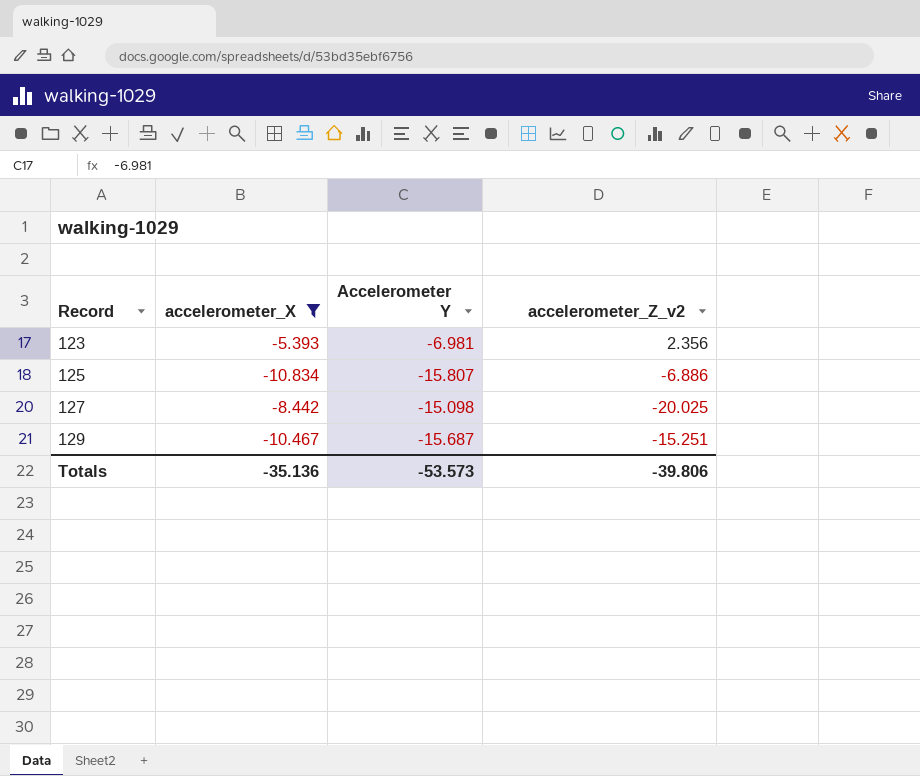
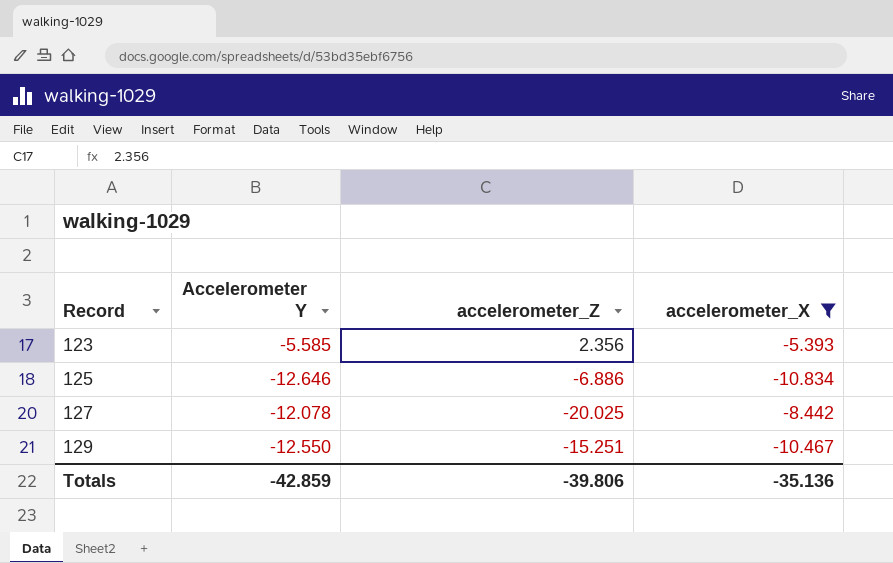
column name: accelerometer_Z_v2 -> accelerometer_Z
column accelerometer_X | position: 2 -> 4
123 | Accelerometer Y: -6.981 -> -5.585
125 | Accelerometer Y: -15.807 -> -12.646
127 | Accelerometer Y: -15.098 -> -12.078
129 | Accelerometer Y: -15.687 -> -12.550
Totals | Accelerometer Y: -53.573 -> -42.859

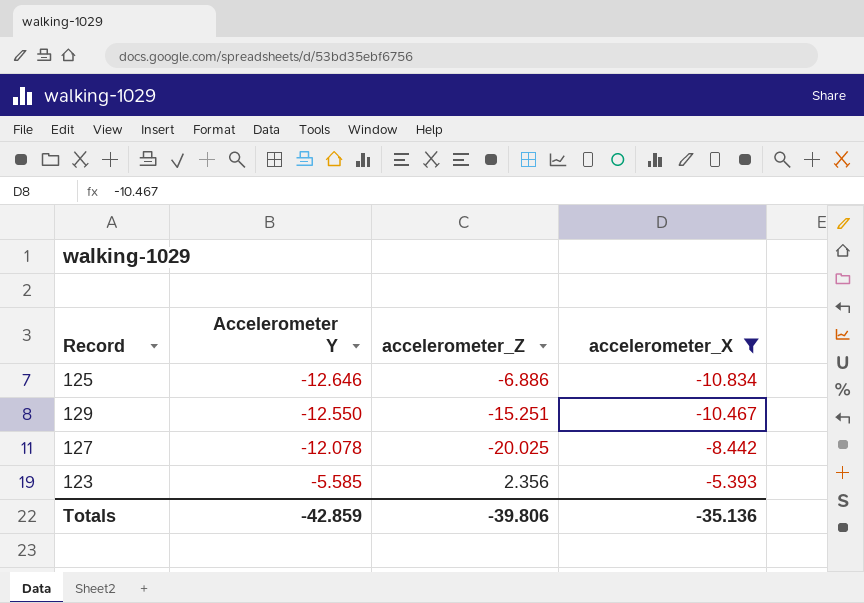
row order: Record ascending -> Accelerometer Y ascending

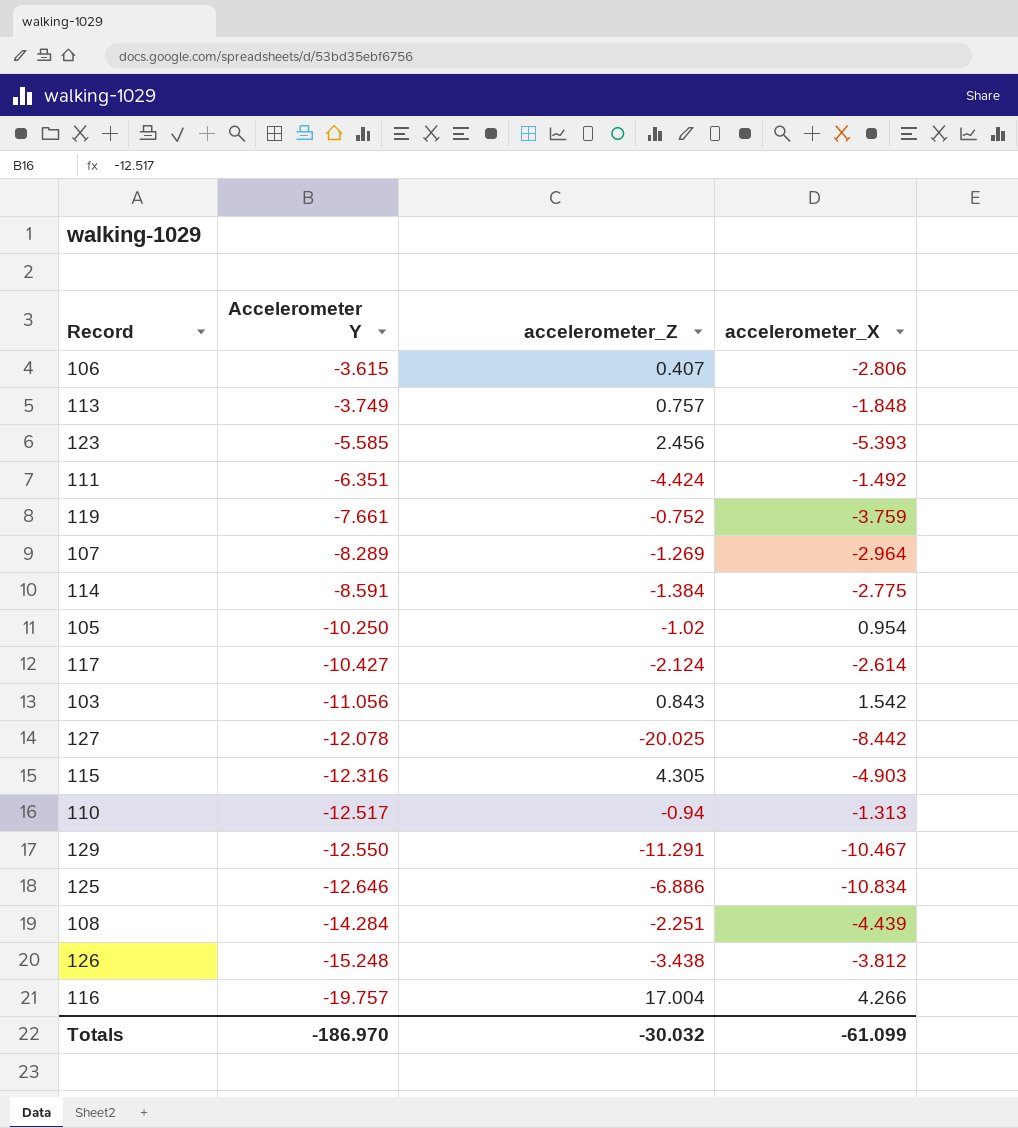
filter: accelerometer_X <= -5.393 -> none
row order: Accelerometer Y ascending -> Accelerometer Y descending
123 | accelerometer_Z: 2.356 -> 2.456
129 | accelerometer_Z: -15.251 -> -11.291
Totals | Accelerometer Y: -42.859 -> -186.970
Totals | accelerometer_Z: -39.806 -> -30.032
Totals | accelerometer_X: -35.136 -> -61.099

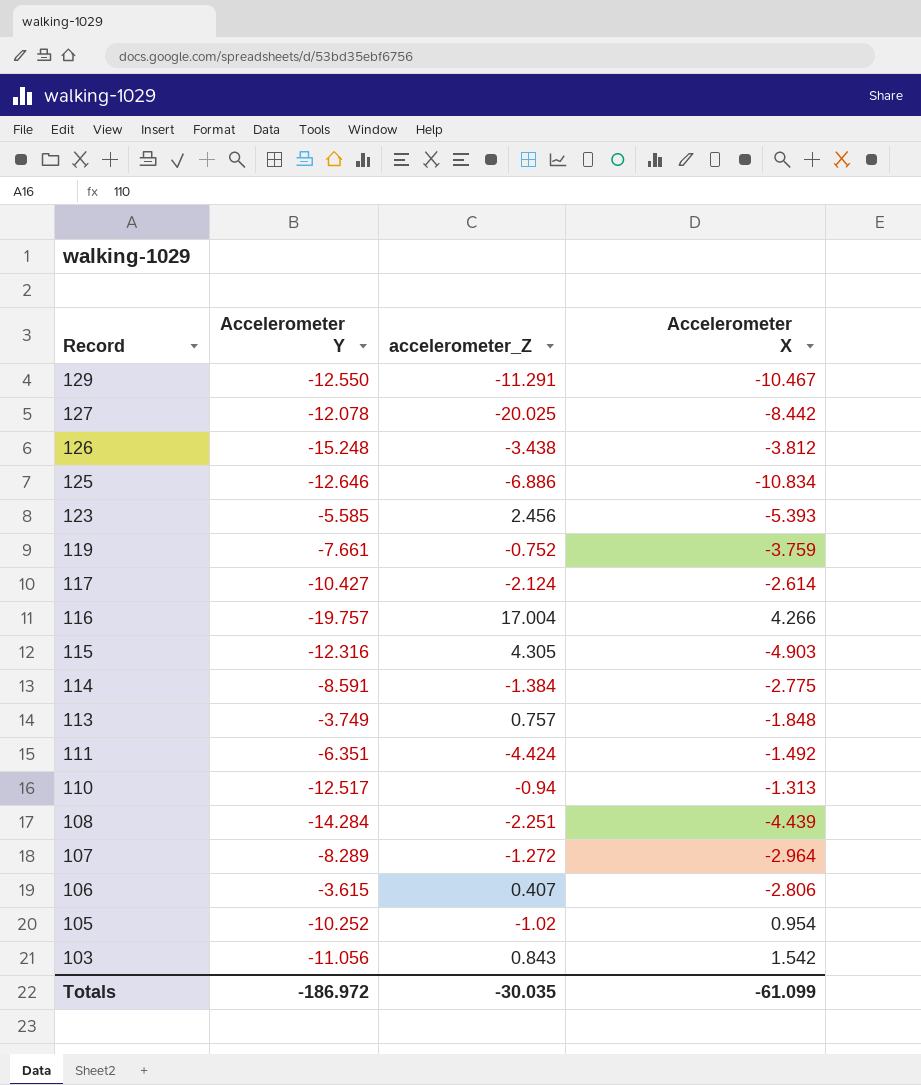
row order: Accelerometer Y descending -> Record descending
column name: accelerometer_X -> Accelerometer X
107 | accelerometer_Z: -1.269 -> -1.272
105 | Accelerometer Y: -10.250 -> -10.252
Totals | Accelerometer Y: -186.970 -> -186.972
Totals | accelerometer_Z: -30.032 -> -30.035

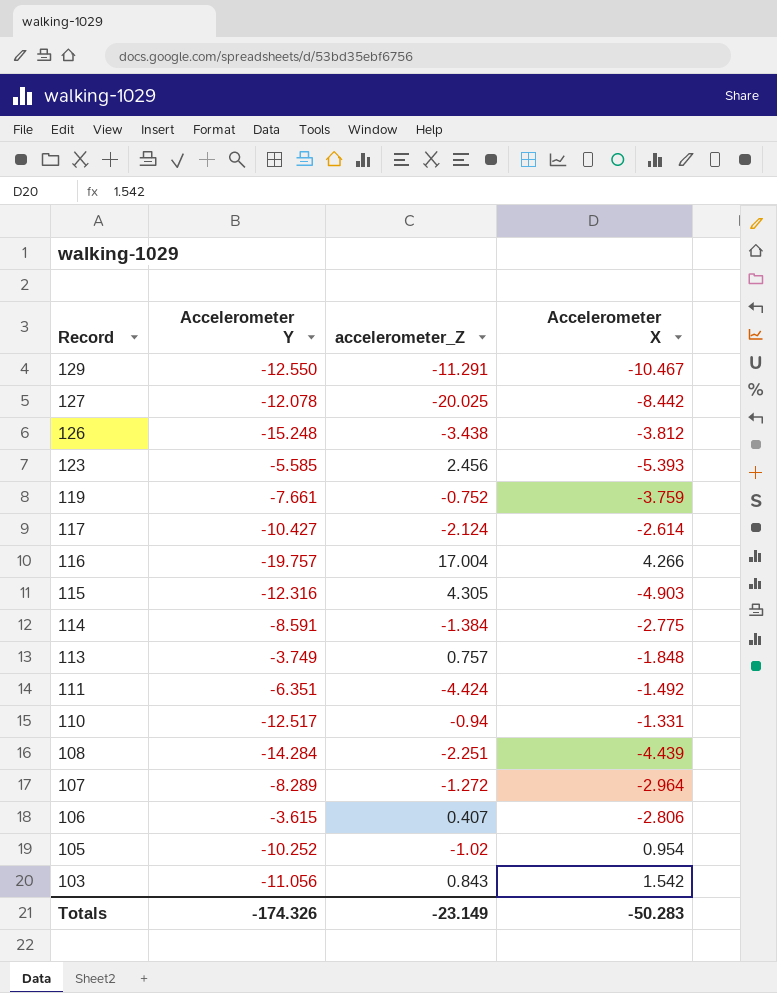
row 125: -12.646 | -6.886 | -10.834 -> none
110 | Accelerometer X: -1.313 -> -1.331
Totals | Accelerometer Y: -186.972 -> -174.326
Totals | accelerometer_Z: -30.035 -> -23.149
Totals | Accelerometer X: -61.099 -> -50.283

